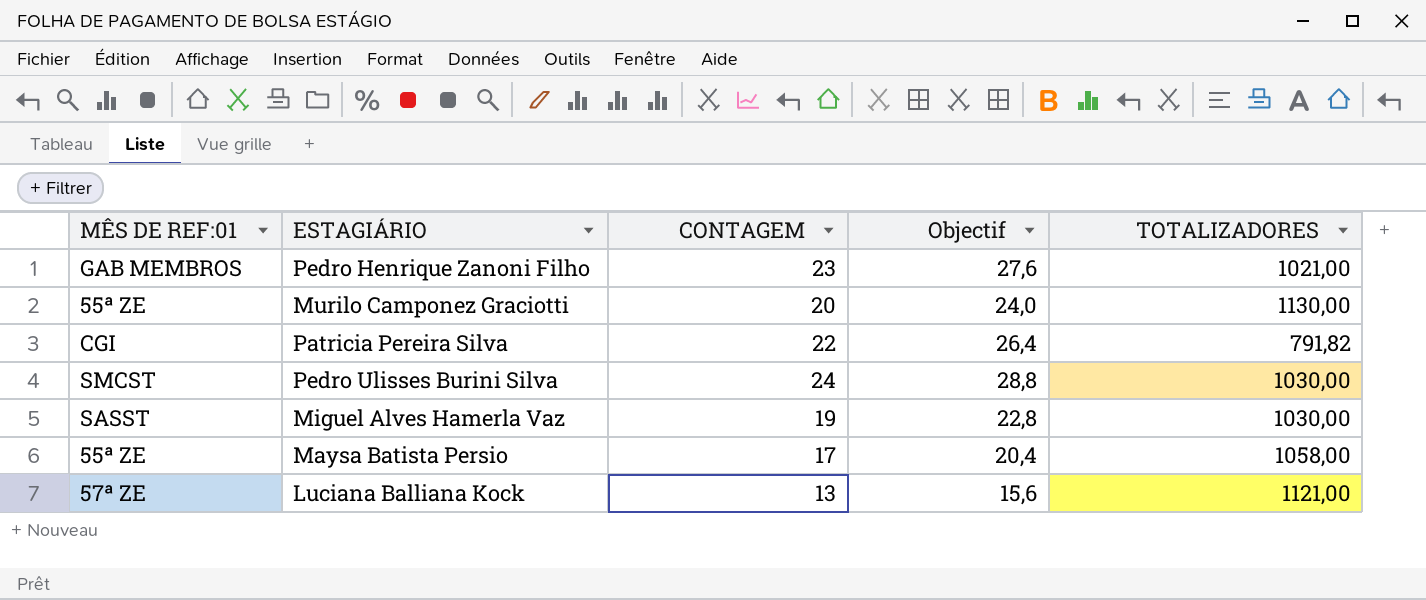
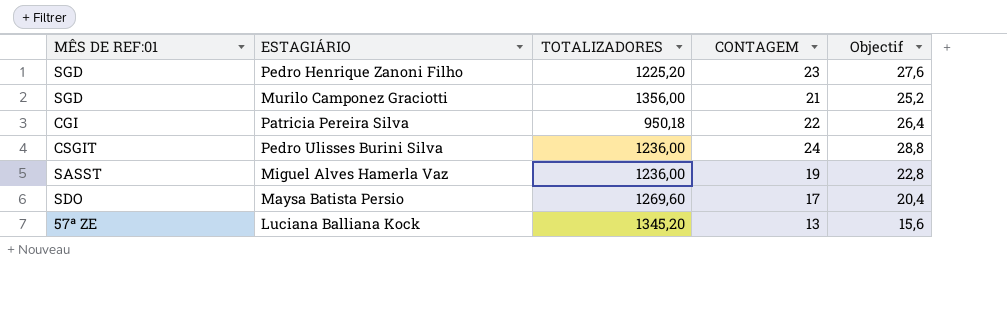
column TOTALIZADORES | position: 5 -> 3
Pedro Henrique Zanoni Filho | MÊS DE REF:01: GAB MEMBROS -> SGD
Pedro Henrique Zanoni Filho | TOTALIZADORES: 1021,00 -> 1225,20
Murilo Camponez Graciotti | MÊS DE REF:01: 55ª ZE -> SGD
Murilo Camponez Graciotti | TOTALIZADORES: 1130,00 -> 1356,00
Murilo Camponez Graciotti | CONTAGEM: 20 -> 21
Murilo Camponez Graciotti | Objectif: 24,0 -> 25,2
Patricia Pereira Silva | TOTALIZADORES: 791,82 -> 950,18
Pedro Ulisses Burini Silva | MÊS DE REF:01: SMCST -> CSGIT
Pedro Ulisses Burini Silva | TOTALIZADORES: 1030,00 -> 1236,00
Miguel Alves Hamerla Vaz | TOTALIZADORES: 1030,00 -> 1236,00
Maysa Batista Persio | MÊS DE REF:01: 55ª ZE -> SDO
Maysa Batista Persio | TOTALIZADORES: 1058,00 -> 1269,60
Luciana Balliana Kock | TOTALIZADORES: 1121,00 -> 1345,20

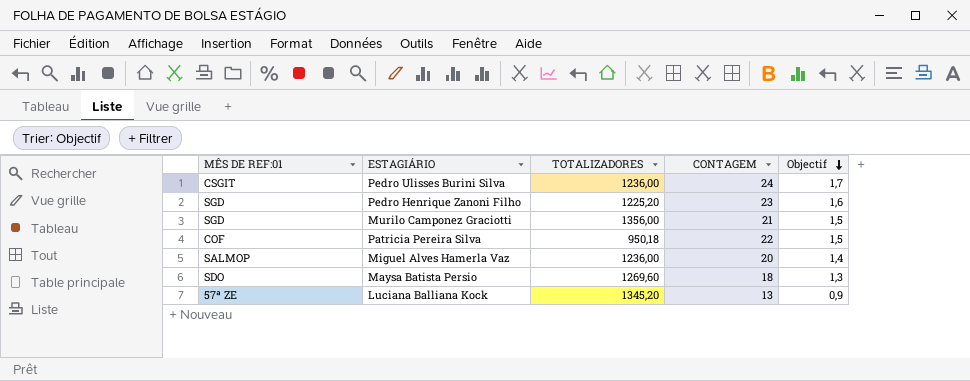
row order: none -> Objectif descending
column Objectif | formula: [CONTAGEM] * 1,2 -> [CONTAGEM] * 0,07
Patricia Pereira Silva | MÊS DE REF:01: CGI -> COF
Miguel Alves Hamerla Vaz | MÊS DE REF:01: SASST -> SALMOP
Miguel Alves Hamerla Vaz | CONTAGEM: 19 -> 20
Maysa Batista Persio | CONTAGEM: 17 -> 18

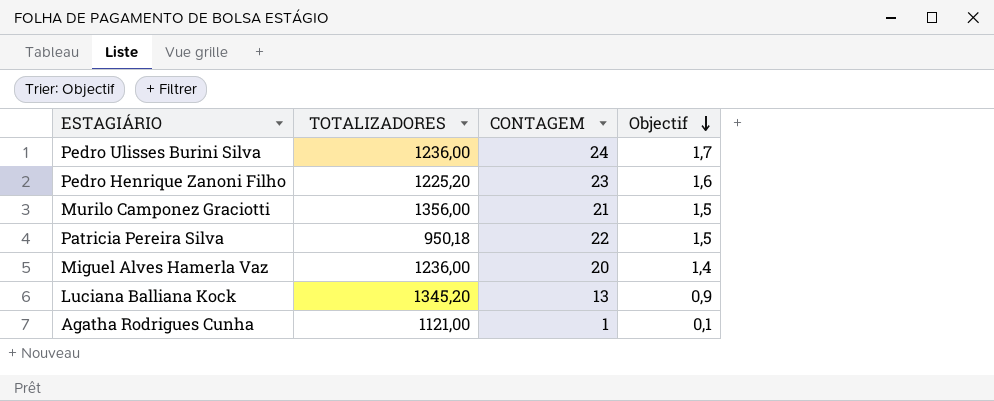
column MÊS DE REF:01 | position: 1 -> none
row Maysa Batista Persio: SDO | 1269,60 | 18 | 1,3 -> none
row Agatha Rodrigues Cunha: none -> 1121,00 | 1 | 0,1

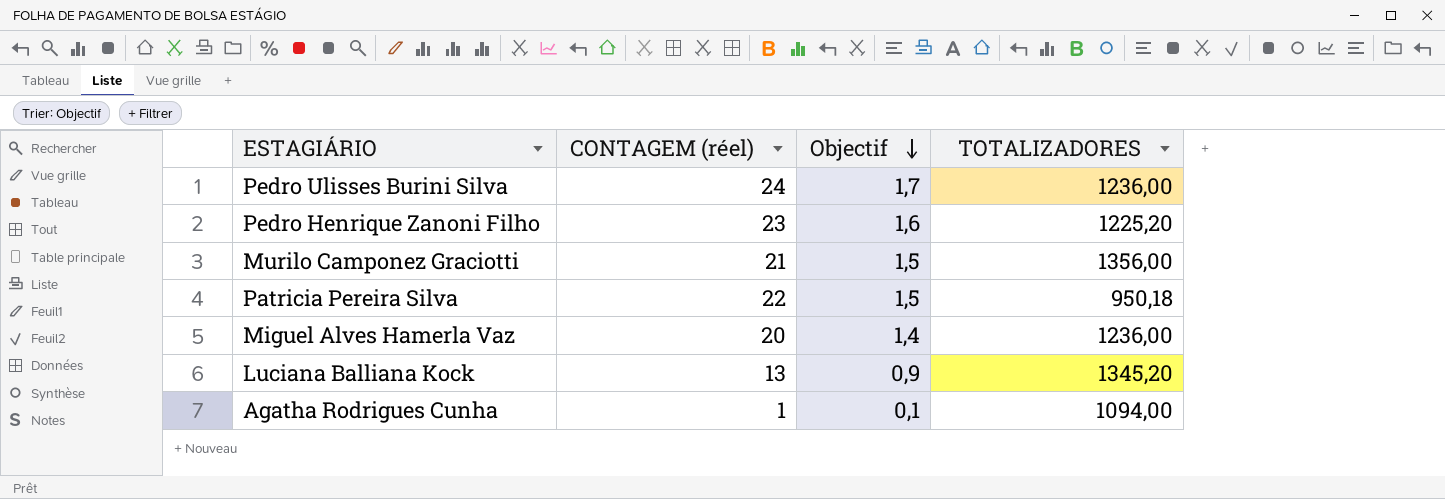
column name: CONTAGEM -> CONTAGEM (réel)
column TOTALIZADORES | position: 2 -> 4
Agatha Rodrigues Cunha | TOTALIZADORES: 1121,00 -> 1094,00

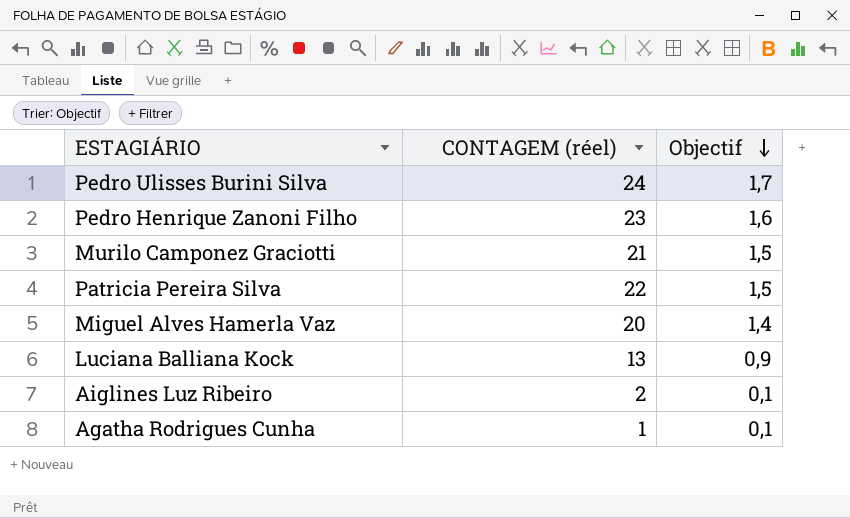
column TOTALIZADORES | position: 4 -> none
row Aiglines Luz Ribeiro: none -> 2 | 0,1

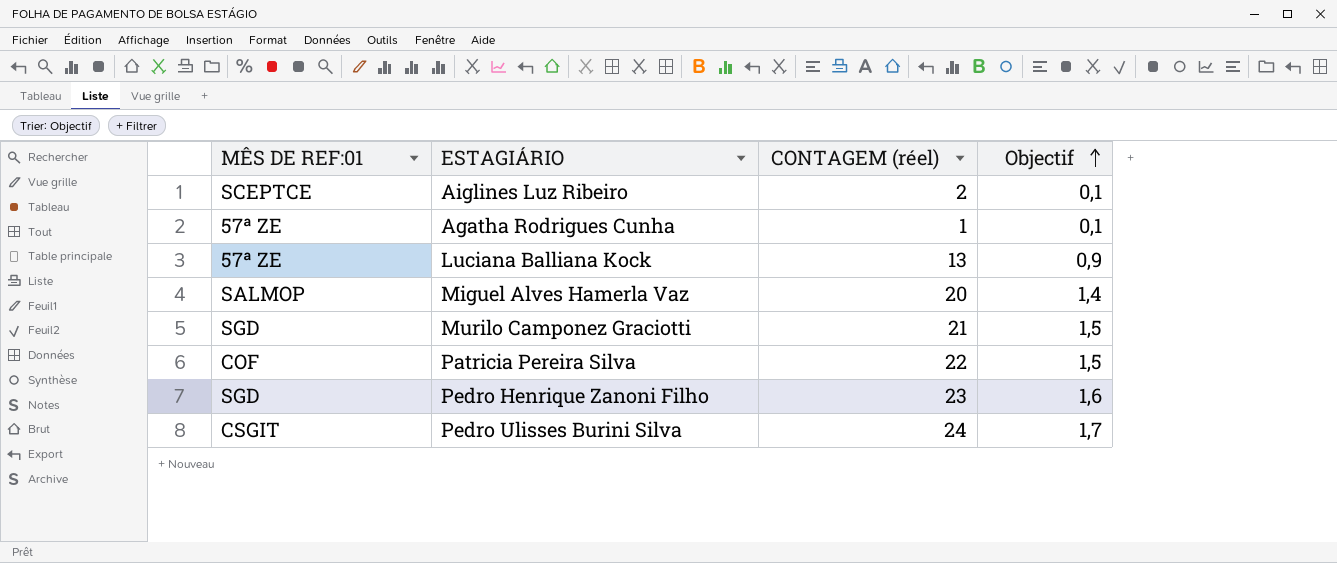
row order: Objectif descending -> Objectif ascending
column MÊS DE REF:01 | position: none -> 1

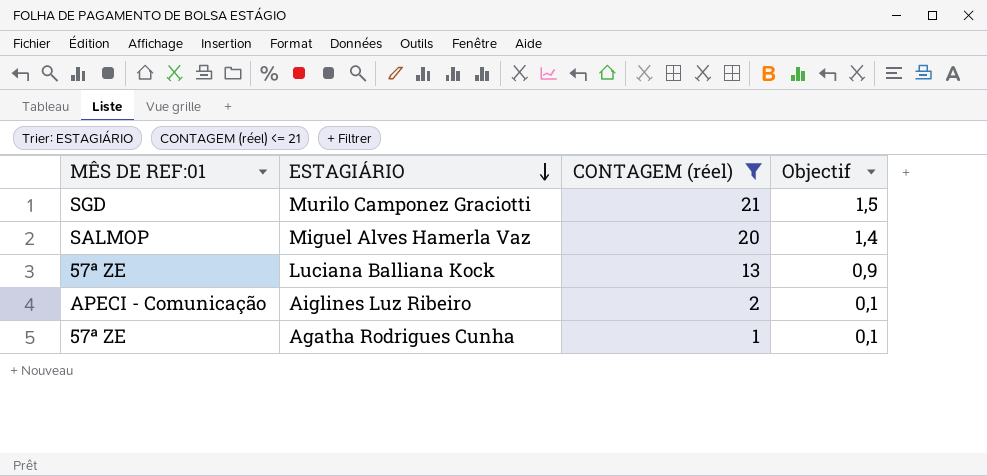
filter: none -> CONTAGEM (réel) <= 21
row order: Objectif ascending -> ESTAGIÁRIO descending
Aiglines Luz Ribeiro | MÊS DE REF:01: SCEPTCE -> APECI - Comunicação

